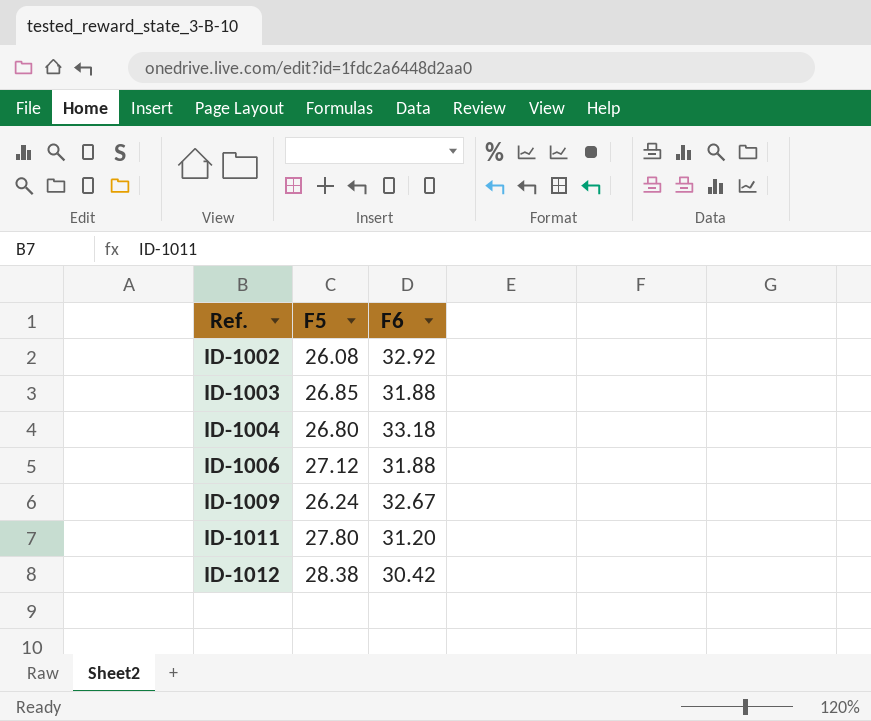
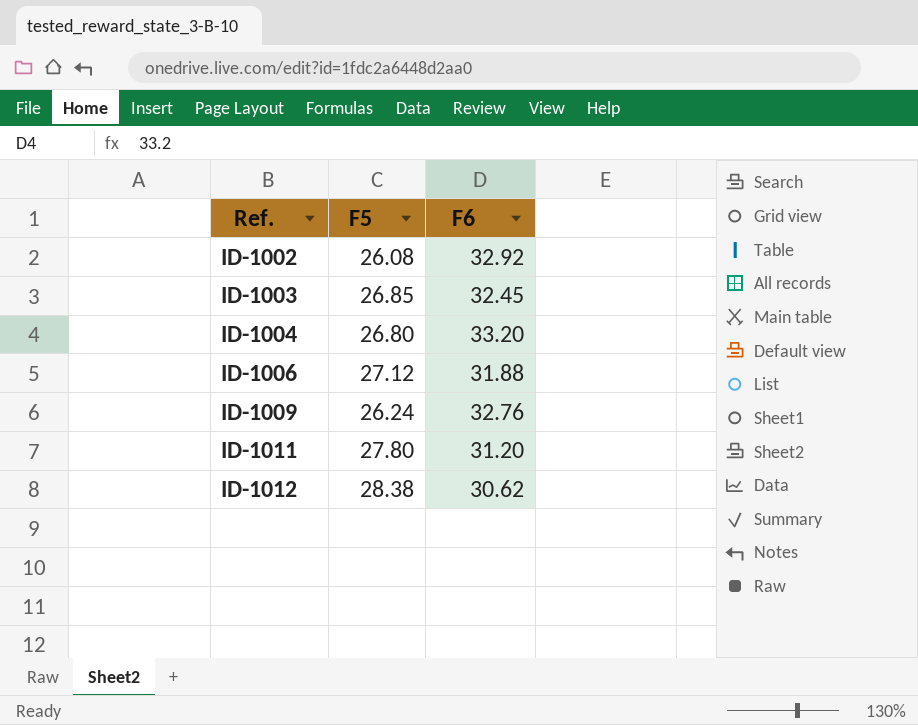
ID-1003 | F6: 31.88 -> 32.45
ID-1004 | F6: 33.18 -> 33.20
ID-1009 | F6: 32.67 -> 32.76
ID-1012 | F6: 30.42 -> 30.62

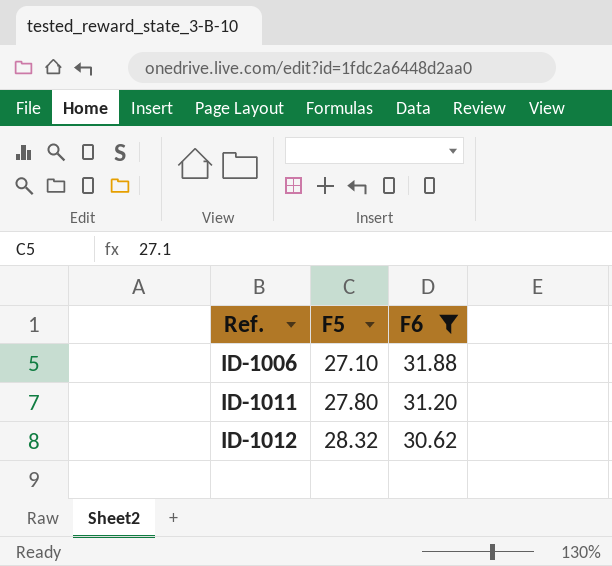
filter: none -> F6 <= 31.88
ID-1006 | F5: 27.12 -> 27.10
ID-1012 | F5: 28.38 -> 28.32

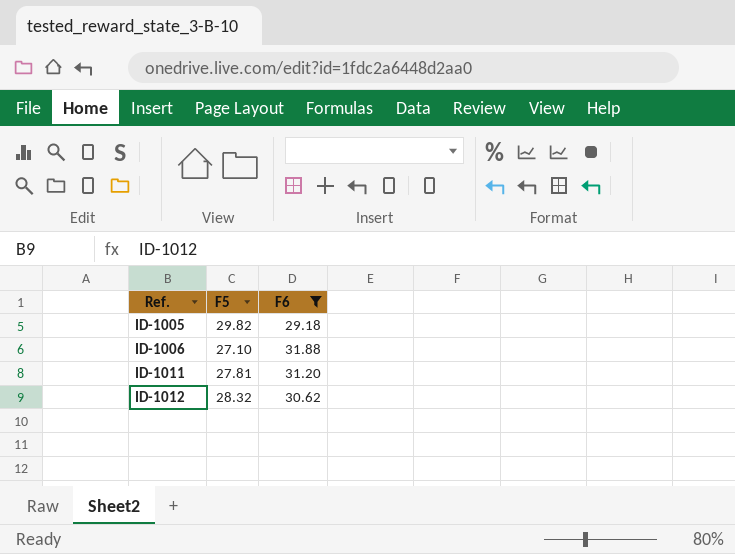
row ID-1005: none -> 29.82 | 29.18
ID-1011 | F5: 27.80 -> 27.81

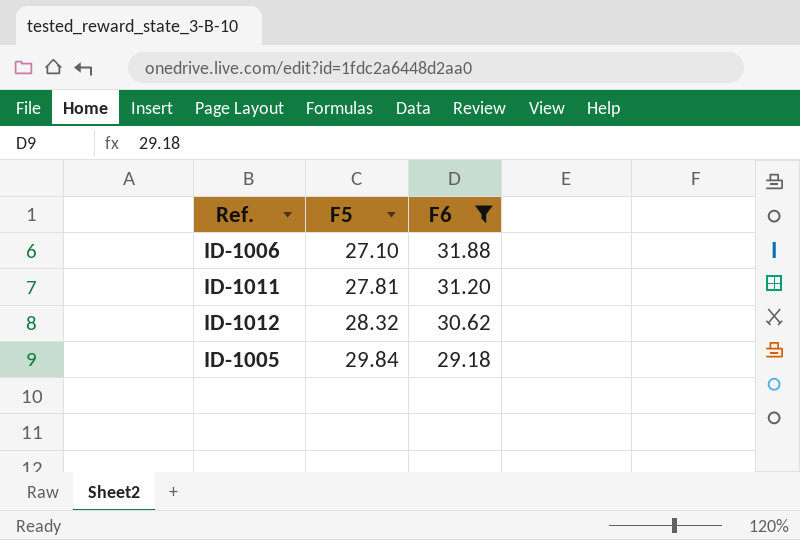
row order: Ref. ascending -> F5 ascending
ID-1005 | F5: 29.82 -> 29.84

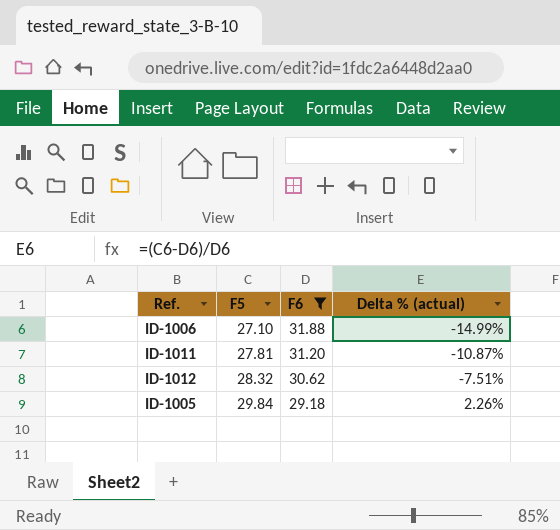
column Delta % (actual) | formula: none -> ([F5] - [F6]) / [F6]

